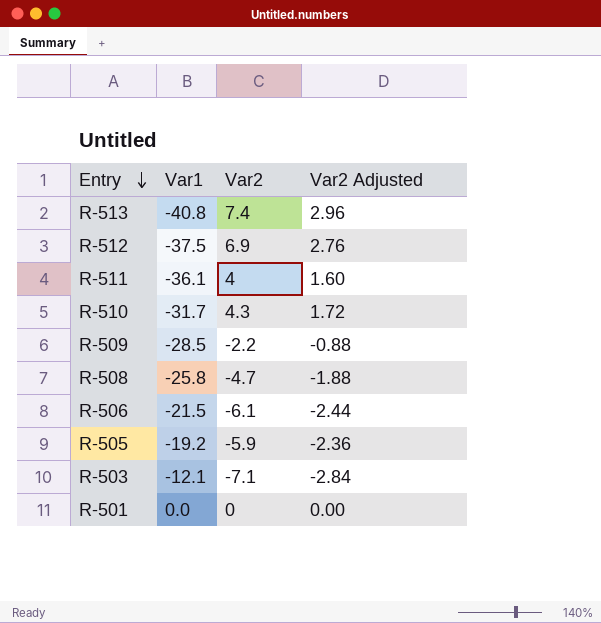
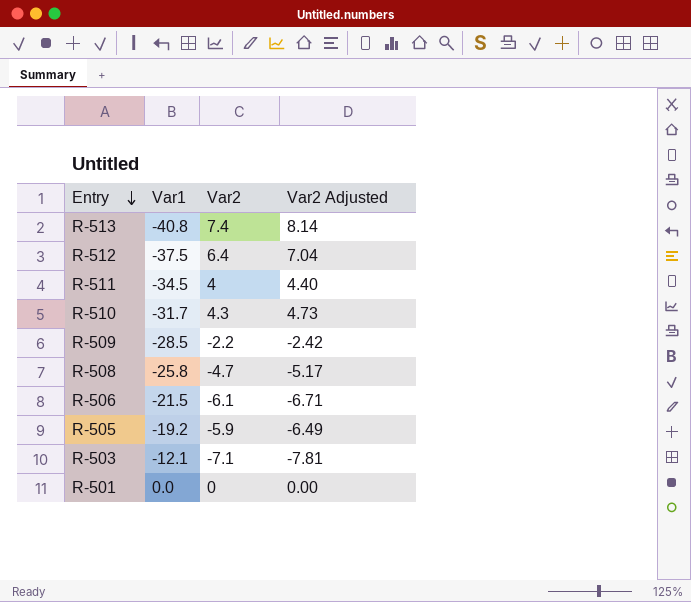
column Var2 Adjusted | formula: [Var2] * 0.4 -> [Var2] * 1.1
R-512 | Var2: 6.9 -> 6.4
R-511 | Var1: -36.1 -> -34.5

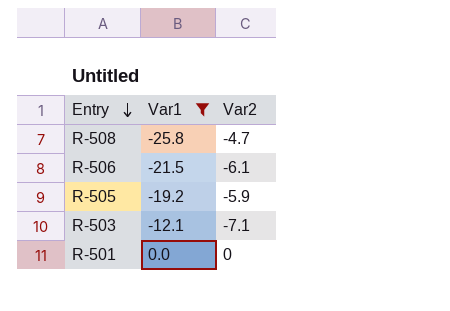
filter: none -> Var1 >= -25.8
column Var2 Adjusted | formula: [Var2] * 1.1 -> none

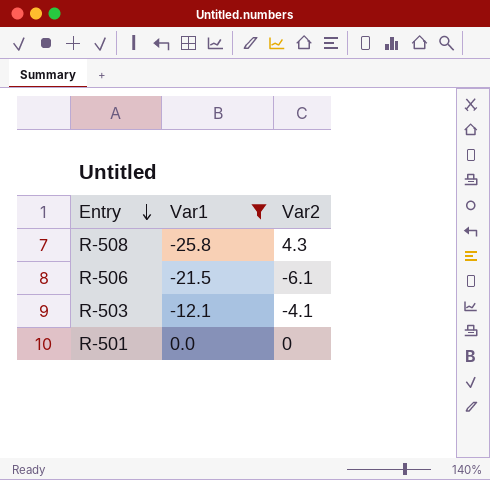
row R-505: -19.2 | -5.9 -> none
R-508 | Var2: -4.7 -> 4.3
R-503 | Var2: -7.1 -> -4.1

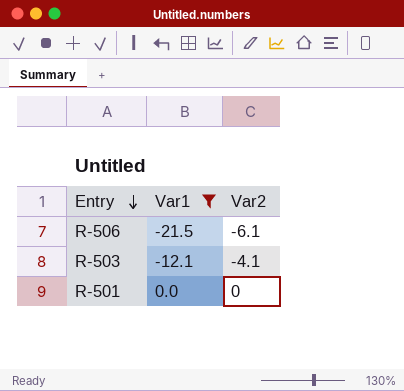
row R-508: -25.8 | 4.3 -> none

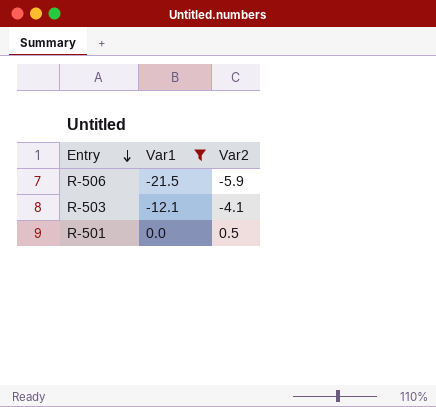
R-506 | Var2: -6.1 -> -5.9
R-501 | Var2: 0 -> 0.5

